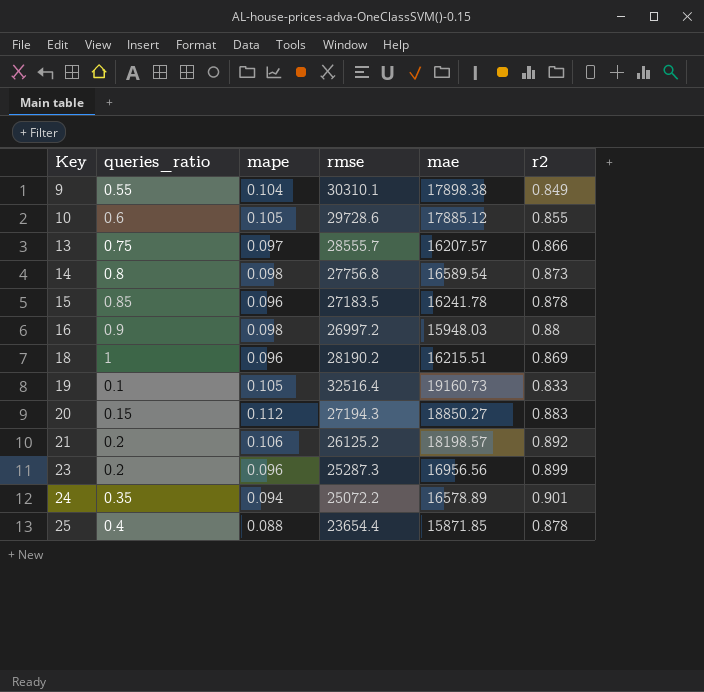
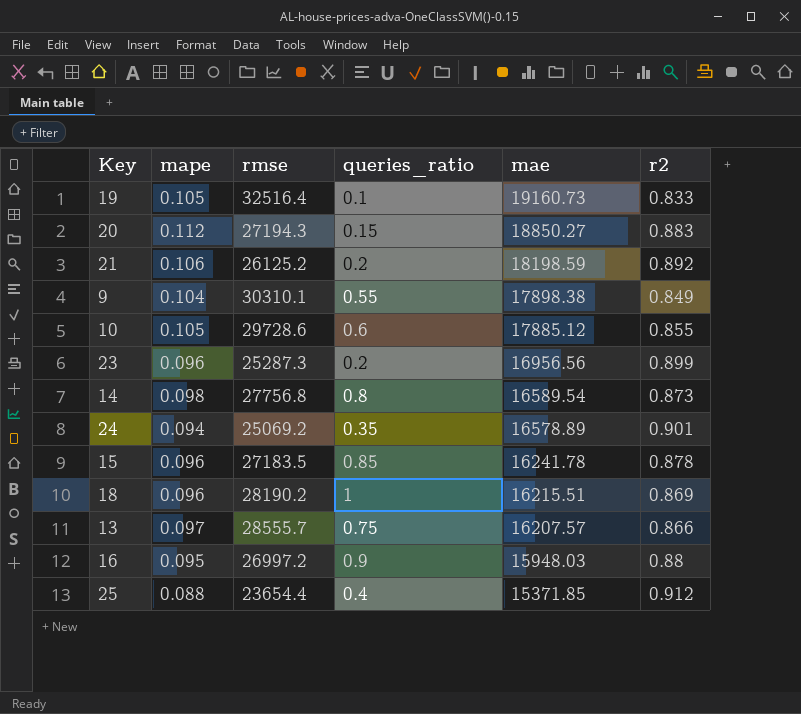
row order: Key ascending -> mae descending
column queries_ratio | position: 2 -> 4
21 | mae: 18198.57 -> 18198.59
24 | rmse: 25072.2 -> 25069.2
16 | mape: 0.098 -> 0.095
25 | mae: 15871.85 -> 15371.85
25 | r2: 0.878 -> 0.912

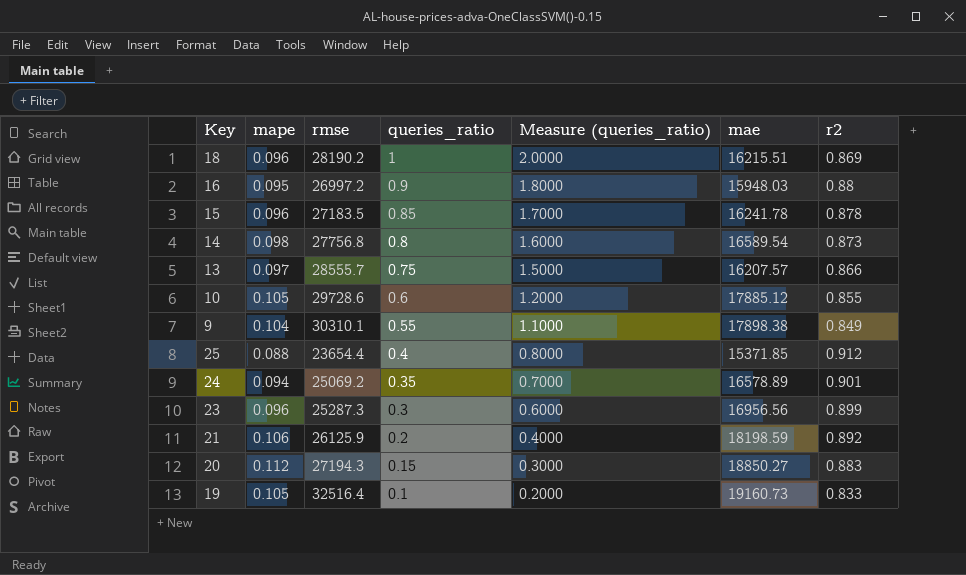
row order: mae descending -> queries_ratio descending
column Measure (queries_ratio) | formula: none -> [queries_ratio] * 2
23 | queries_ratio: 0.2 -> 0.3
21 | rmse: 26125.2 -> 26125.9

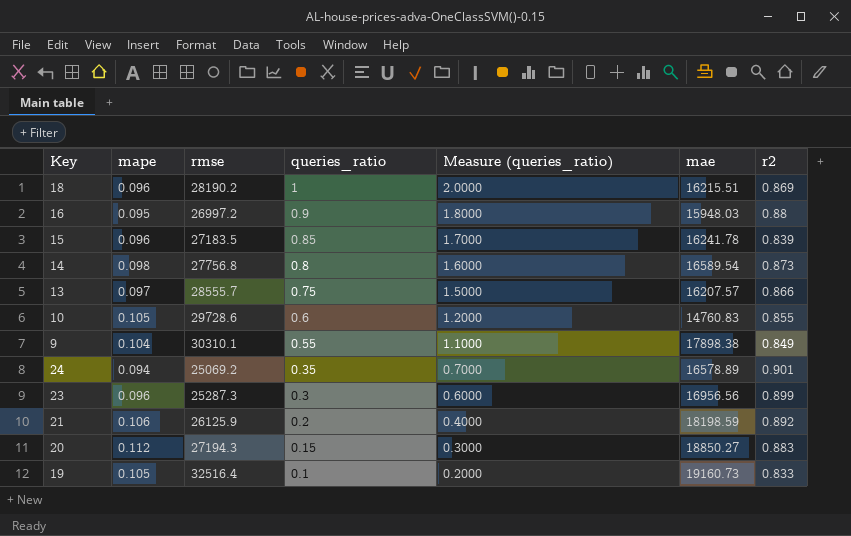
row 25: 0.088 | 23654.4 | 0.4 | 0.8000 | 15371.85 | 0.912 -> none
15 | r2: 0.878 -> 0.839
10 | mae: 17885.12 -> 14760.83

